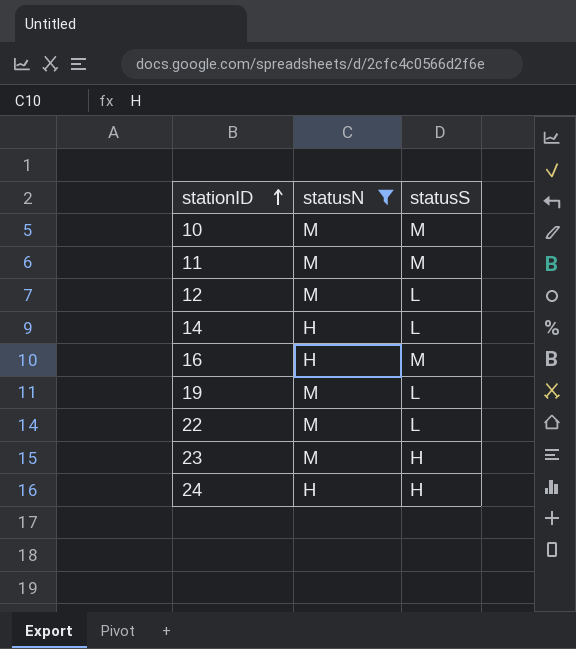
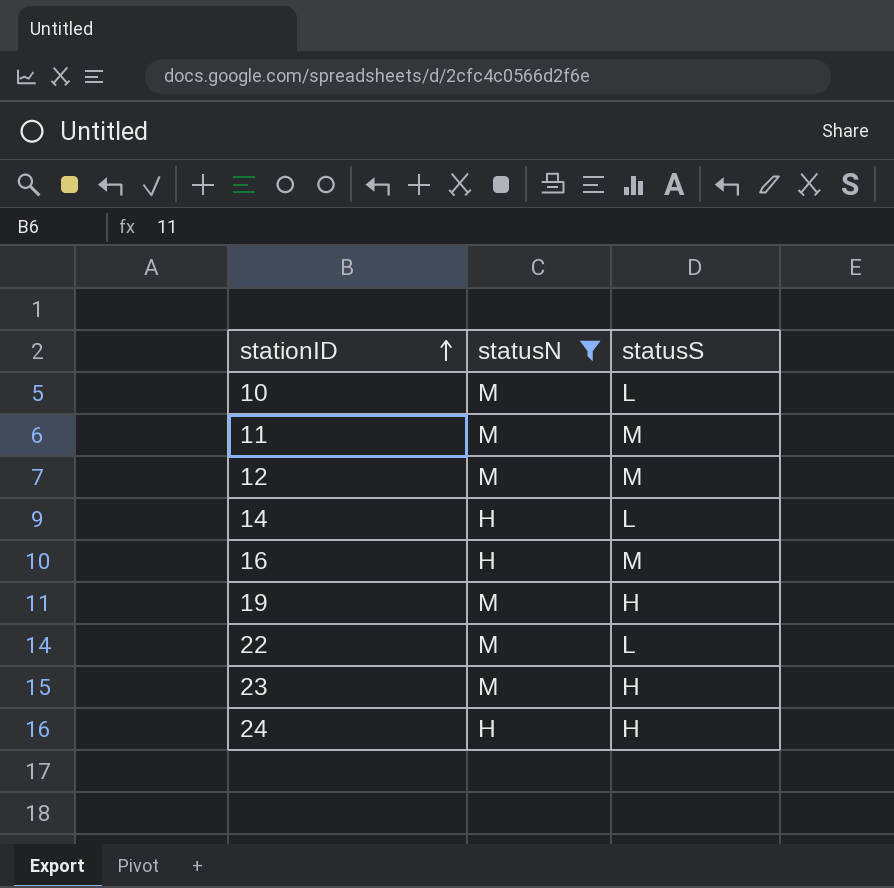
10 | statusS: M -> L
12 | statusS: L -> M
19 | statusS: L -> H

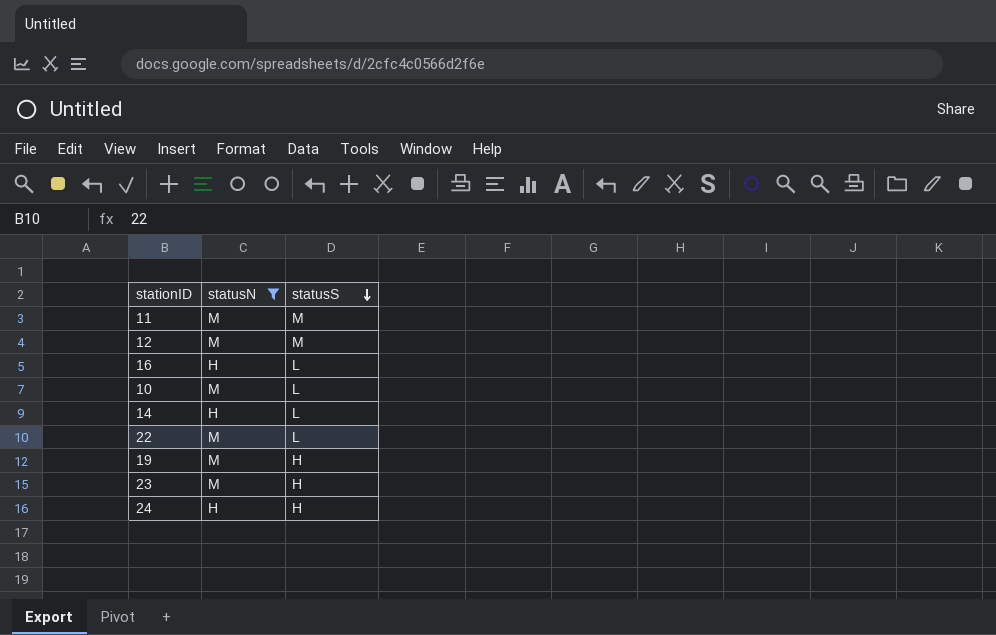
row order: stationID ascending -> statusS descending
16 | statusS: M -> L

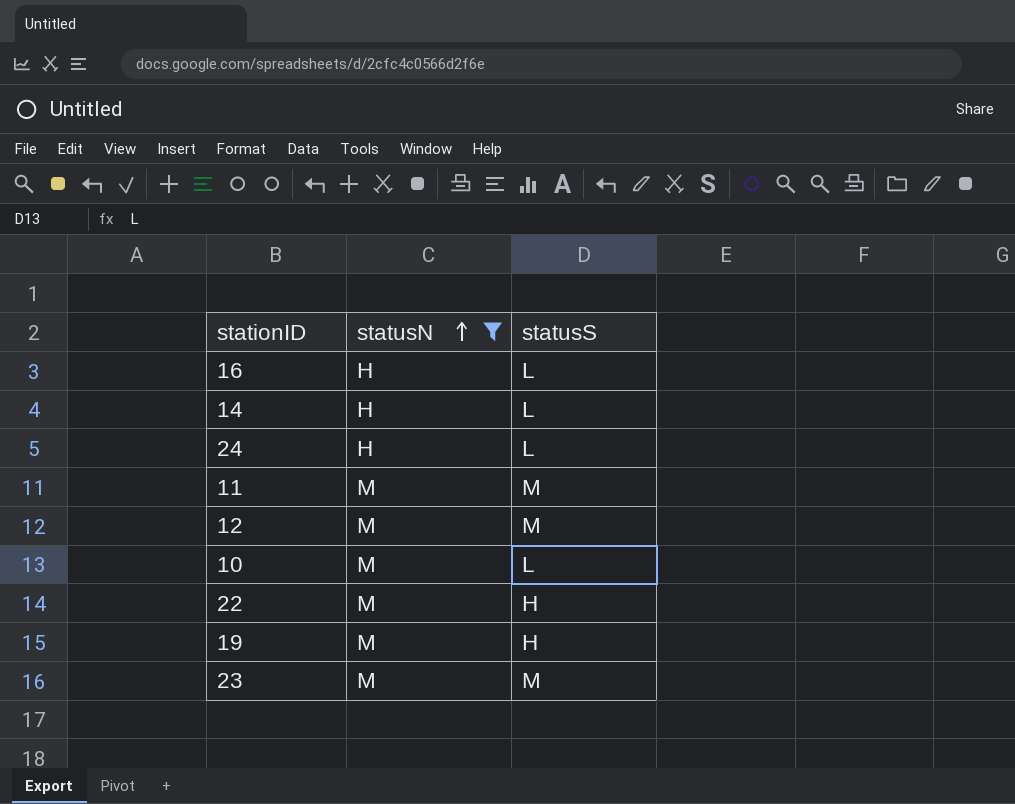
row order: statusS descending -> statusN ascending
24 | statusS: H -> L
22 | statusS: L -> H
23 | statusS: H -> M

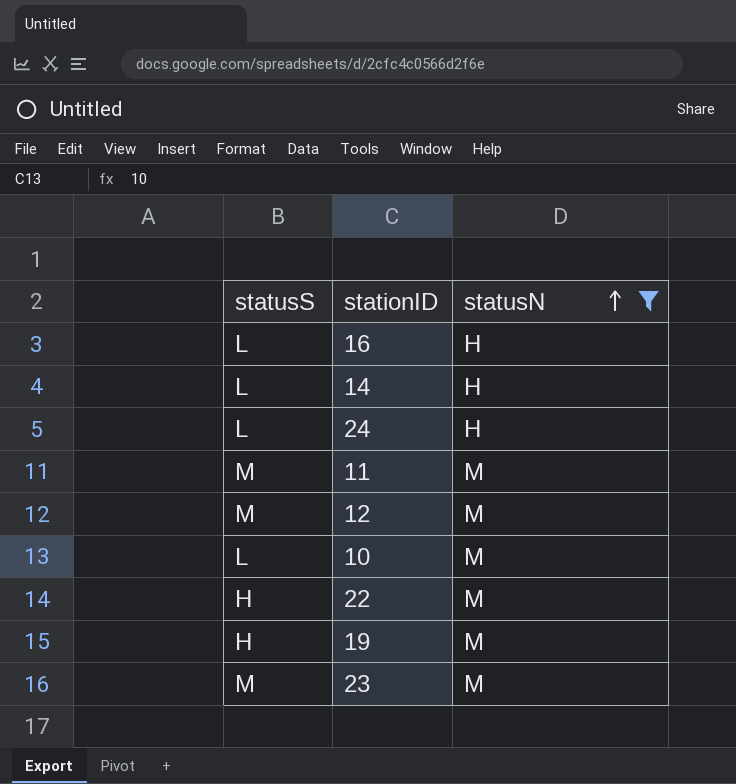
column statusS | position: 3 -> 1

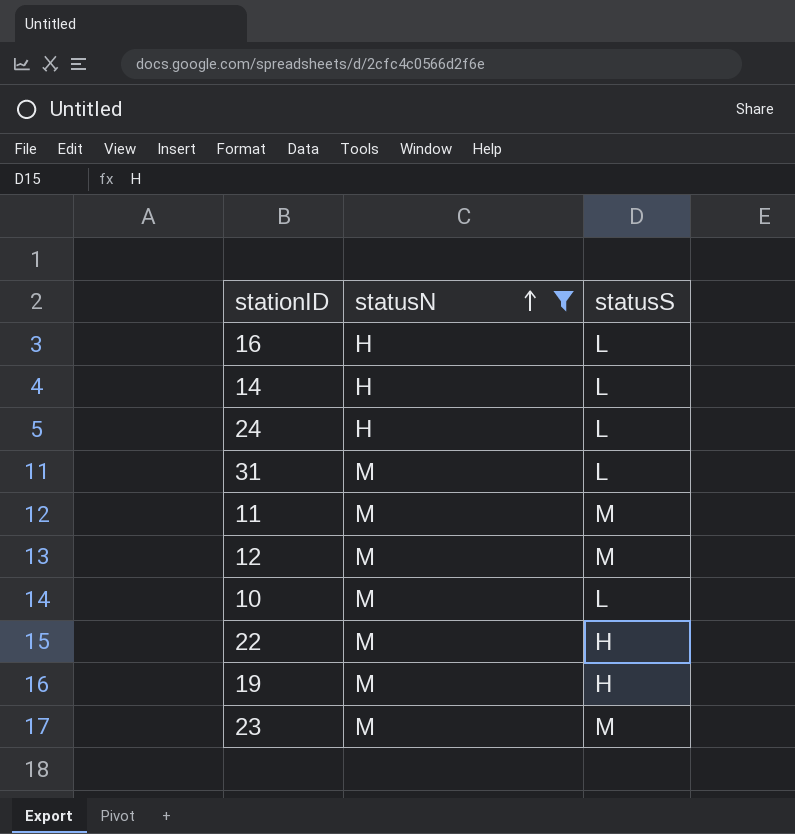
column statusS | position: 1 -> 3
row 31: none -> M | L

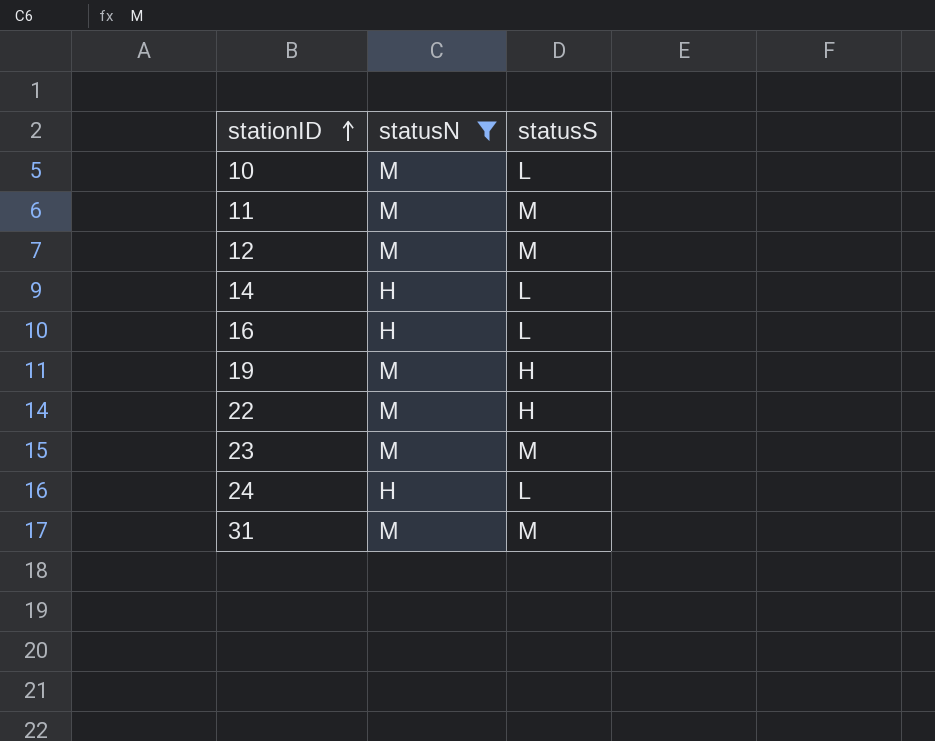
row order: statusN ascending -> stationID ascending
31 | statusS: L -> M

